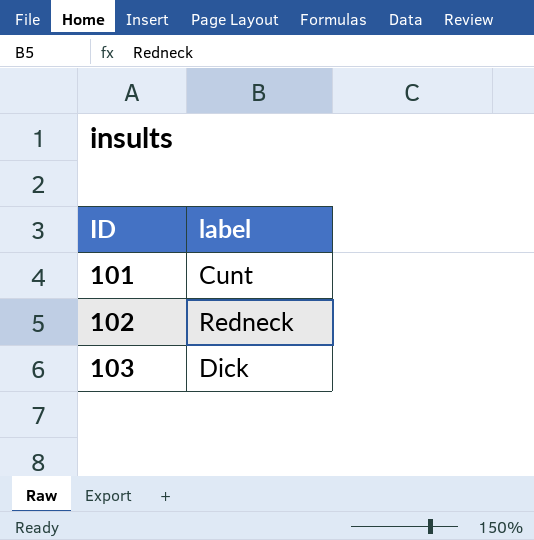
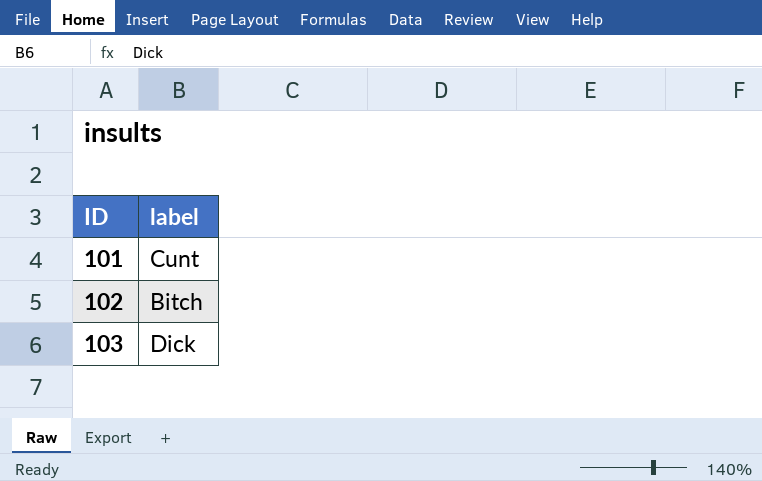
102 | label: Redneck -> Bitch

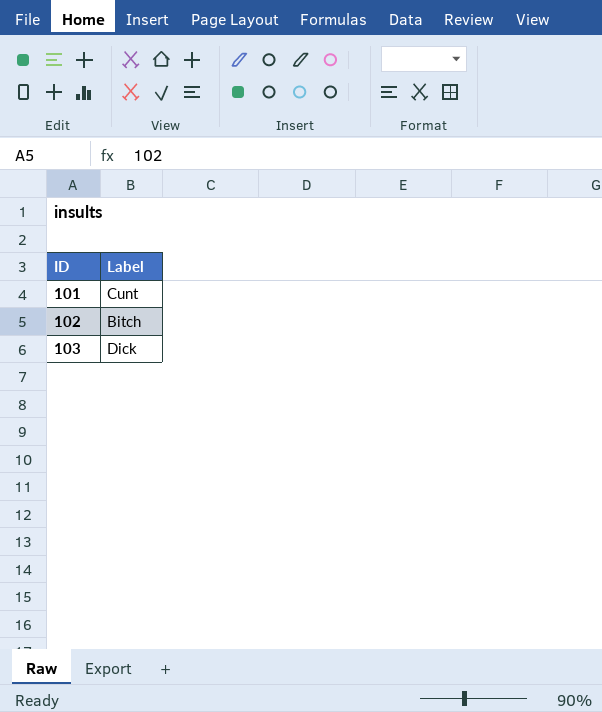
column name: label -> Label

